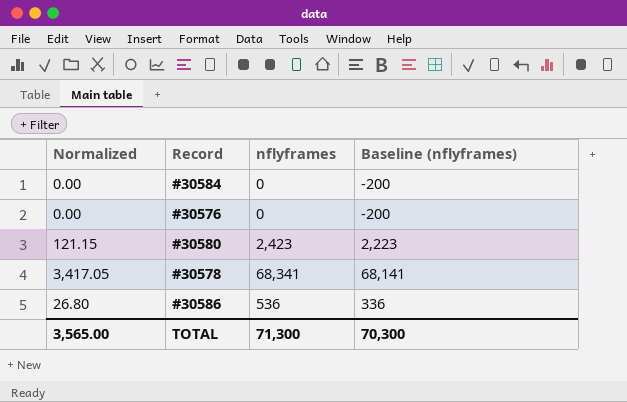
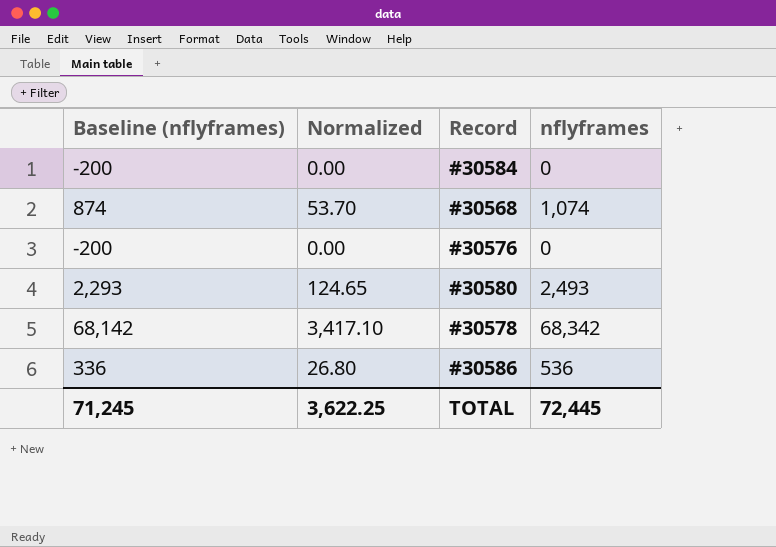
column Baseline (nflyframes) | position: 4 -> 1
row #30568: none -> 874 | 53.70 | 1,074
#30580 | Baseline (nflyframes): 2,223 -> 2,293
#30580 | Normalized: 121.15 -> 124.65
#30580 | nflyframes: 2,423 -> 2,493
#30578 | Baseline (nflyframes): 68,141 -> 68,142
#30578 | Normalized: 3,417.05 -> 3,417.10
#30578 | nflyframes: 68,341 -> 68,342
TOTAL | Baseline (nflyframes): 70,300 -> 71,245
TOTAL | Normalized: 3,565.00 -> 3,622.25
TOTAL | nflyframes: 71,300 -> 72,445

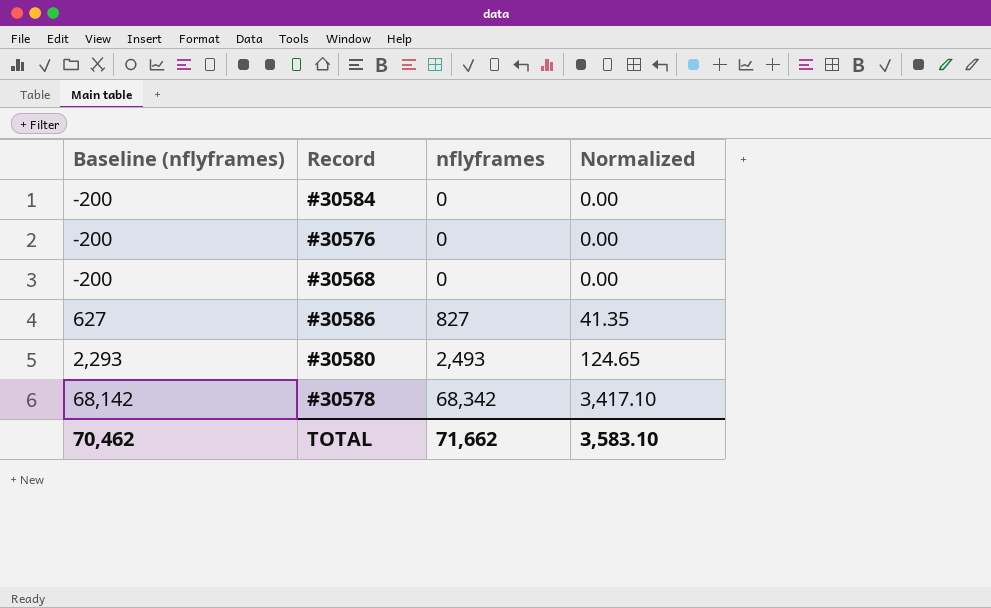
row order: none -> Baseline (nflyframes) ascending
column Normalized | position: 2 -> 4
#30568 | Baseline (nflyframes): 874 -> -200
#30568 | nflyframes: 1,074 -> 0
#30568 | Normalized: 53.70 -> 0.00
#30586 | Baseline (nflyframes): 336 -> 627
#30586 | nflyframes: 536 -> 827
#30586 | Normalized: 26.80 -> 41.35
TOTAL | Baseline (nflyframes): 71,245 -> 70,462
TOTAL | nflyframes: 72,445 -> 71,662
TOTAL | Normalized: 3,622.25 -> 3,583.10

